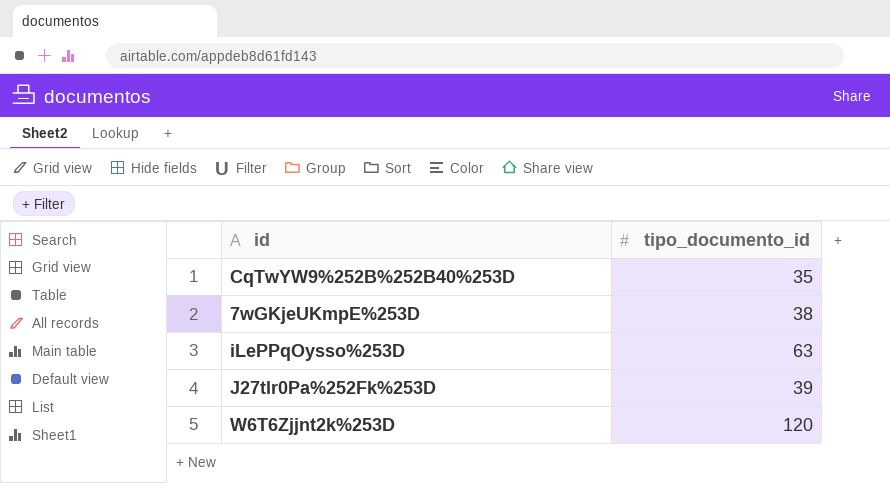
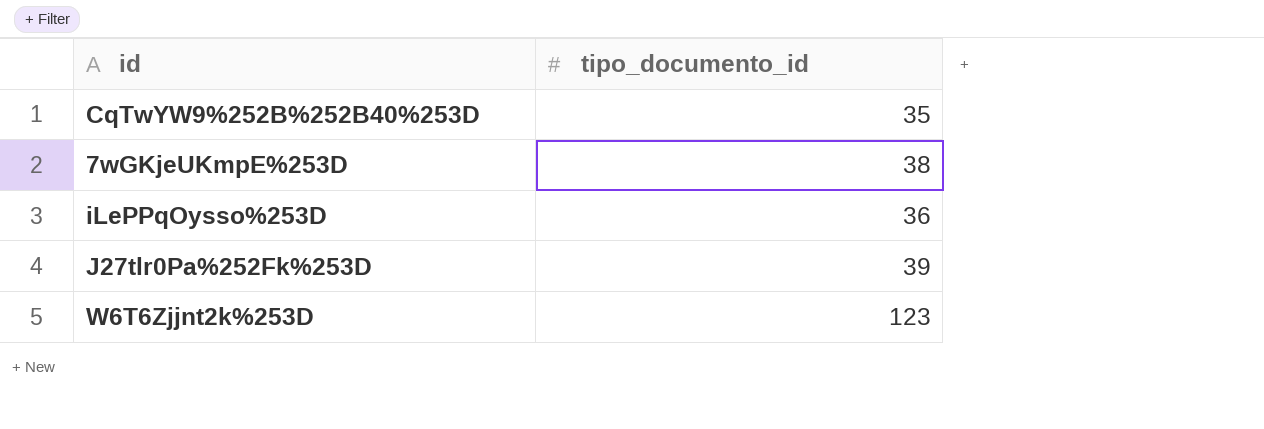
iLePPqOysso%253D | tipo_documento_id: 63 -> 36
W6T6Zjjnt2k%253D | tipo_documento_id: 120 -> 123

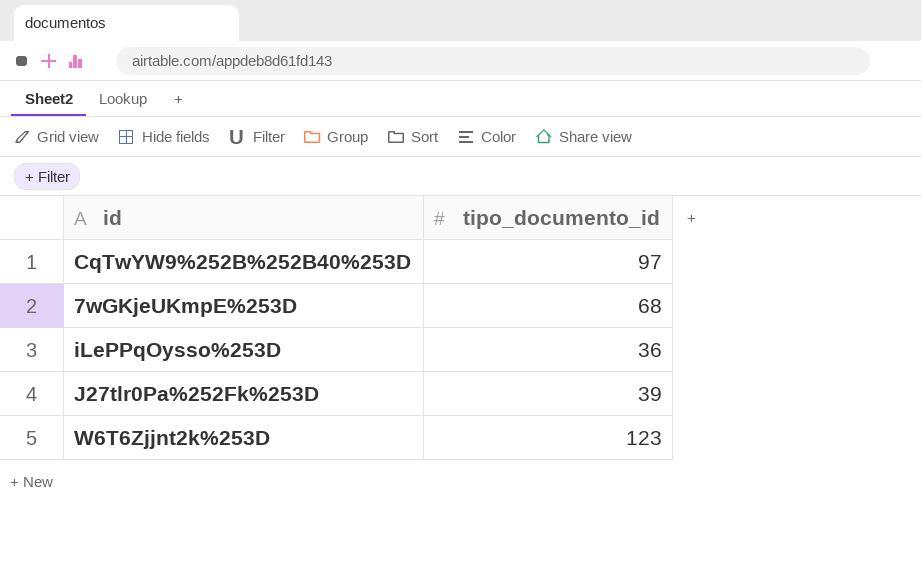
CqTwYW9%252B%252B40%253D | tipo_documento_id: 35 -> 97
7wGKjeUKmpE%253D | tipo_documento_id: 38 -> 68

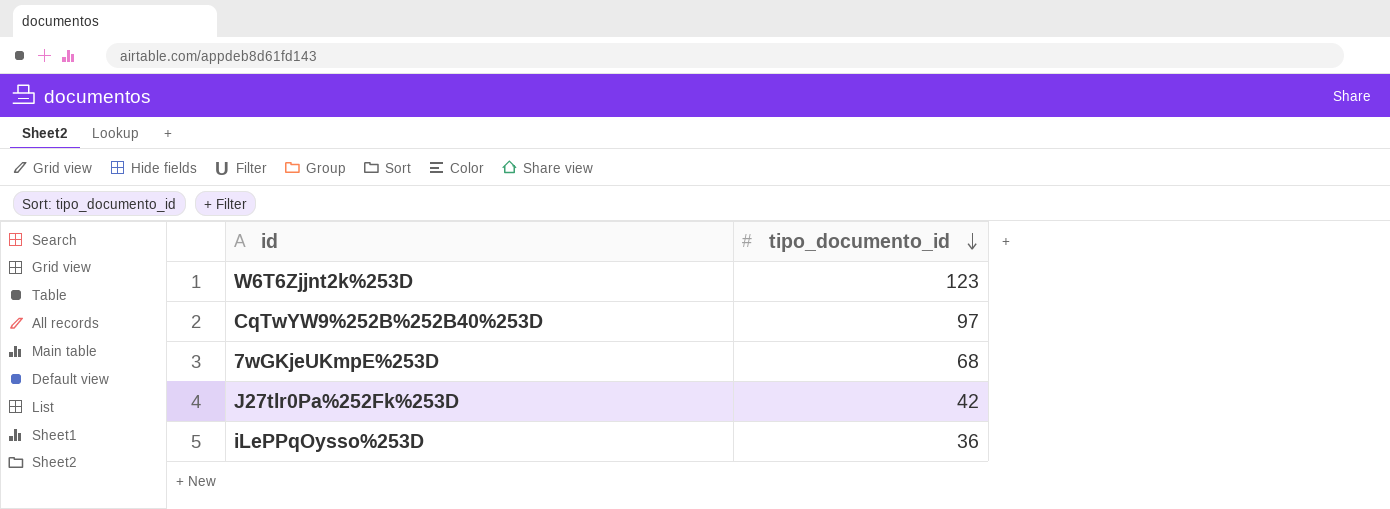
row order: none -> tipo_documento_id descending
J27tlr0Pa%252Fk%253D | tipo_documento_id: 39 -> 42

